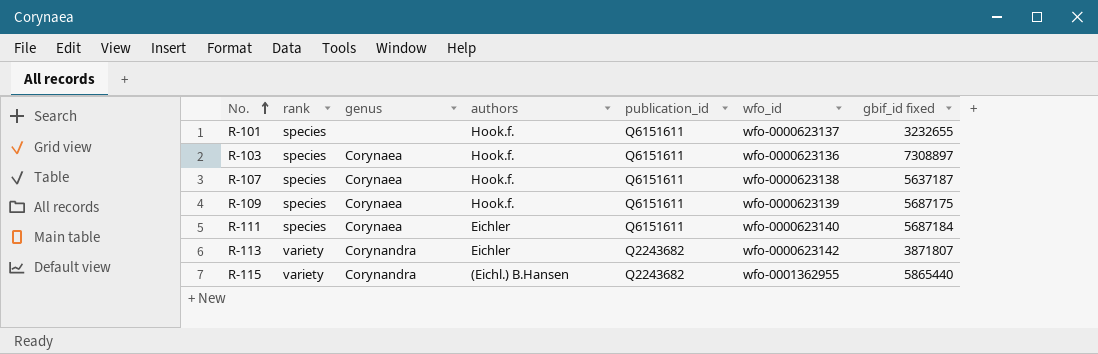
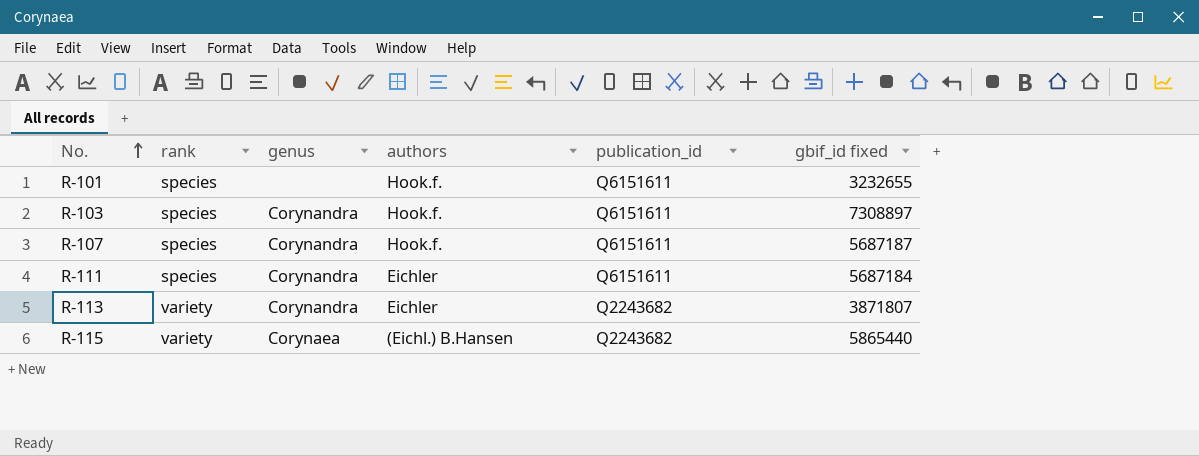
column wfo_id | position: 6 -> none
row R-109: species | Corynaea | Hook.f. | Q6151611 | wfo-0000623139 | 5687175 -> none
R-103 | genus: Corynaea -> Corynandra
R-107 | genus: Corynaea -> Corynandra
R-107 | gbif_id fixed: 5637187 -> 5687187
R-111 | genus: Corynaea -> Corynandra
R-115 | genus: Corynandra -> Corynaea

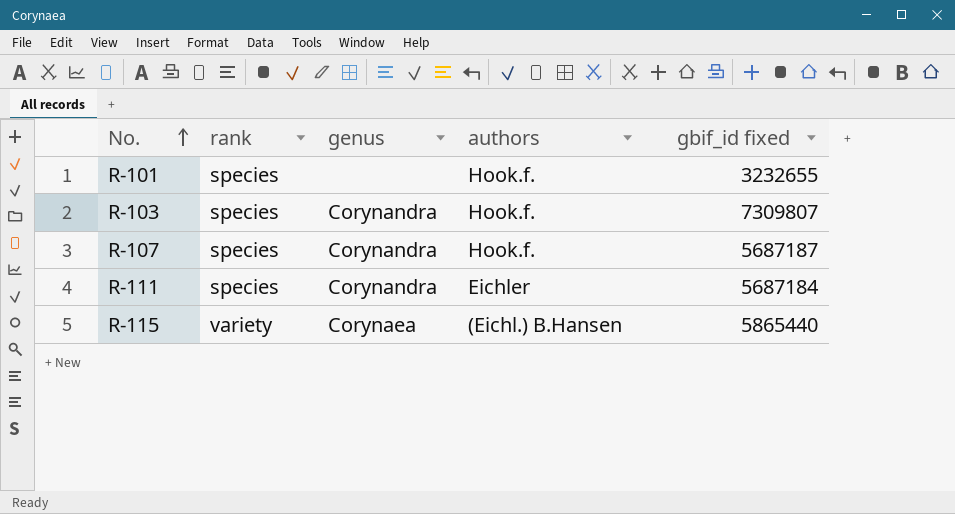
column publication_id | position: 5 -> none
row R-113: variety | Corynandra | Eichler | Q2243682 | 3871807 -> none
R-103 | gbif_id fixed: 7308897 -> 7309807

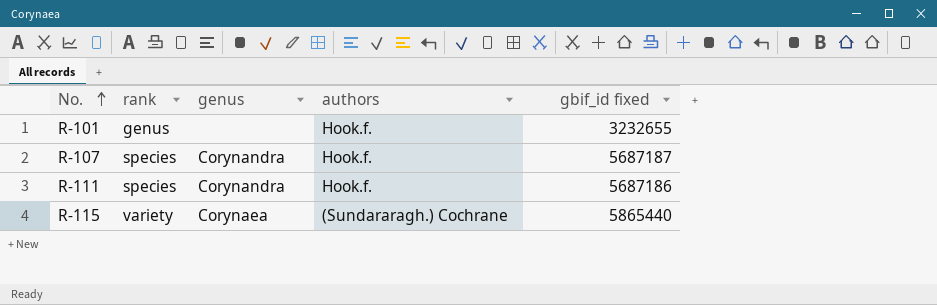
row R-103: species | Corynandra | Hook.f. | 7309807 -> none
R-101 | rank: species -> genus
R-111 | authors: Eichler -> Hook.f.
R-111 | gbif_id fixed: 5687184 -> 5687186
R-115 | authors: (Eichl.) B.Hansen -> (Sundararagh.) Cochrane

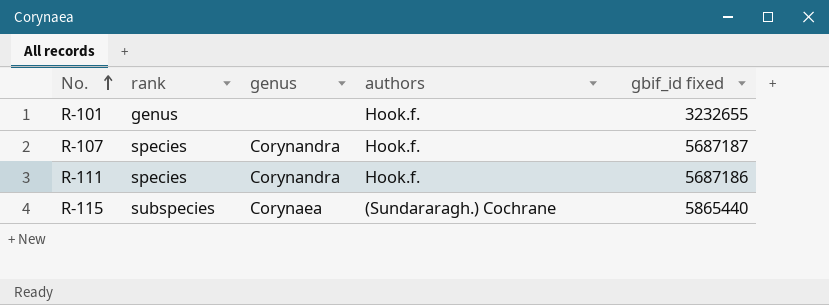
R-115 | rank: variety -> subspecies

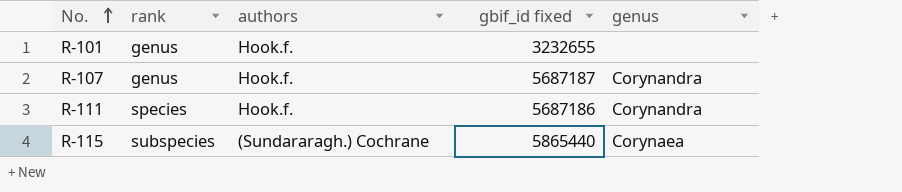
column genus | position: 3 -> 5
R-107 | rank: species -> genus

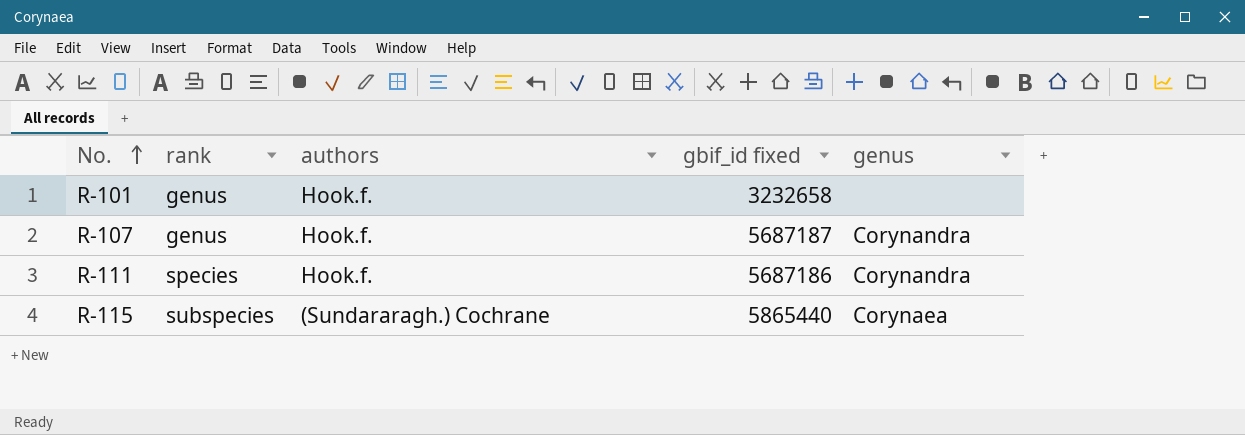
R-101 | gbif_id fixed: 3232655 -> 3232658

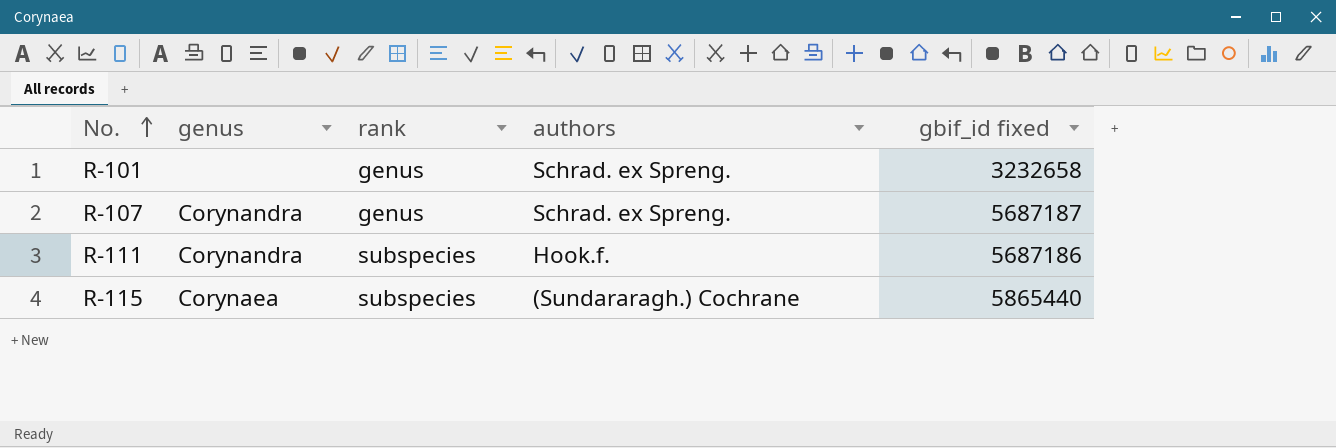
column genus | position: 5 -> 2
R-101 | authors: Hook.f. -> Schrad. ex Spreng.
R-107 | authors: Hook.f. -> Schrad. ex Spreng.
R-111 | rank: species -> subspecies

